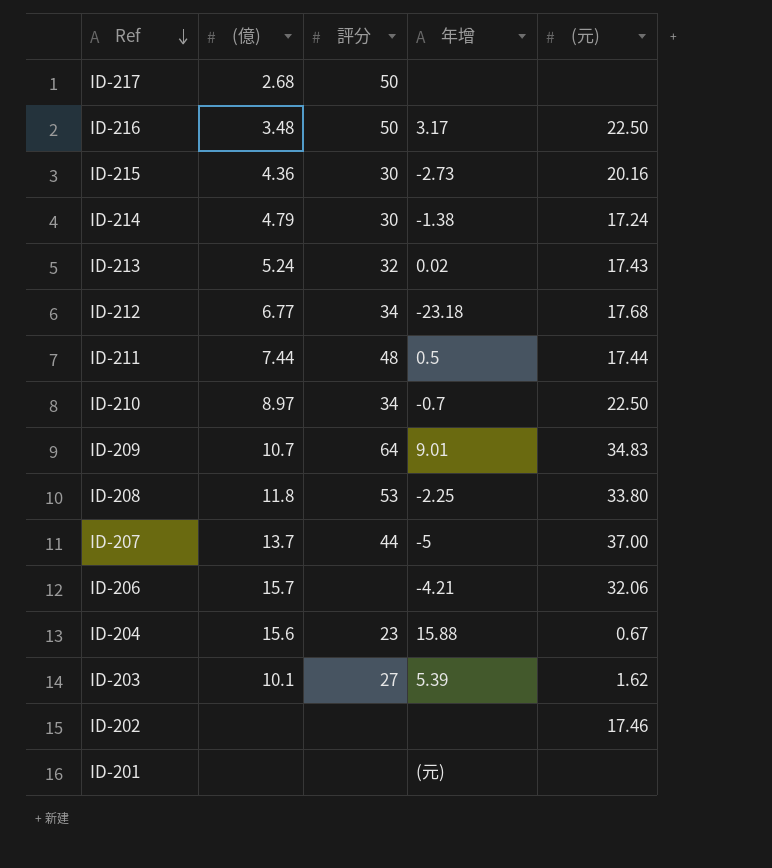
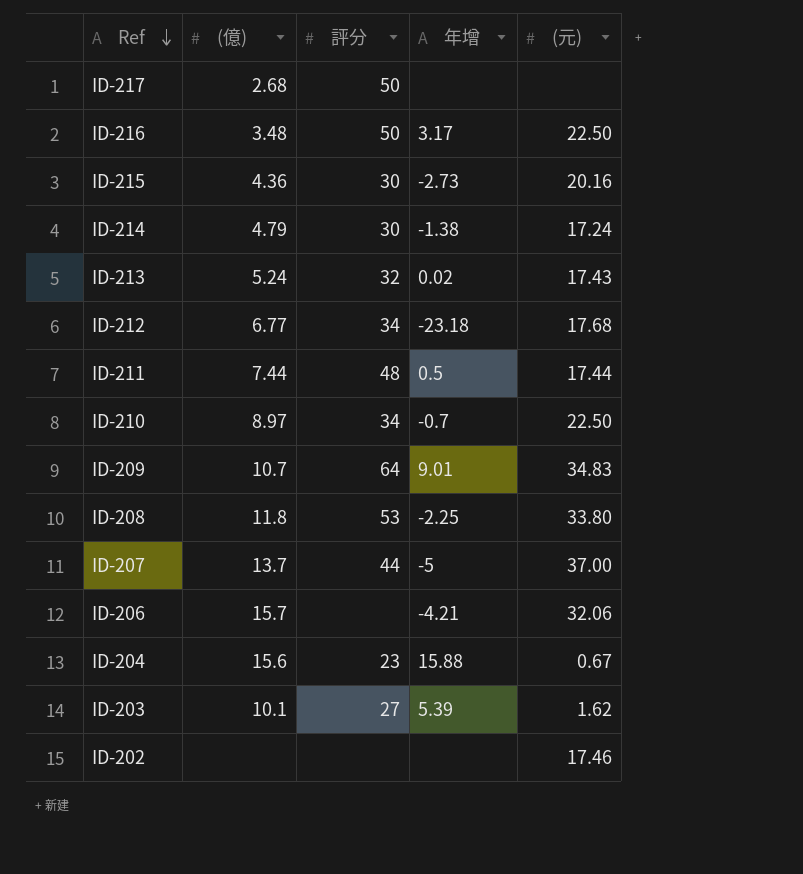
row ID-201: none | none | (元) | none -> none

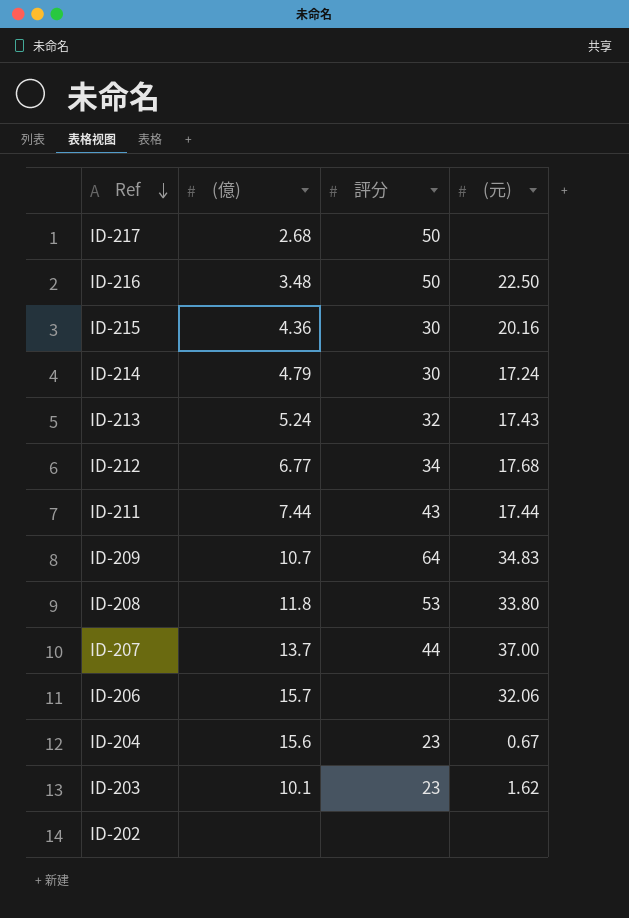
column 年增 | position: 4 -> none
row ID-210: 8.97 | 34 | -0.7 | 22.50 -> none
ID-211 | 評分: 48 -> 43
ID-203 | 評分: 27 -> 23
ID-202 | (元): 17.46 -> none

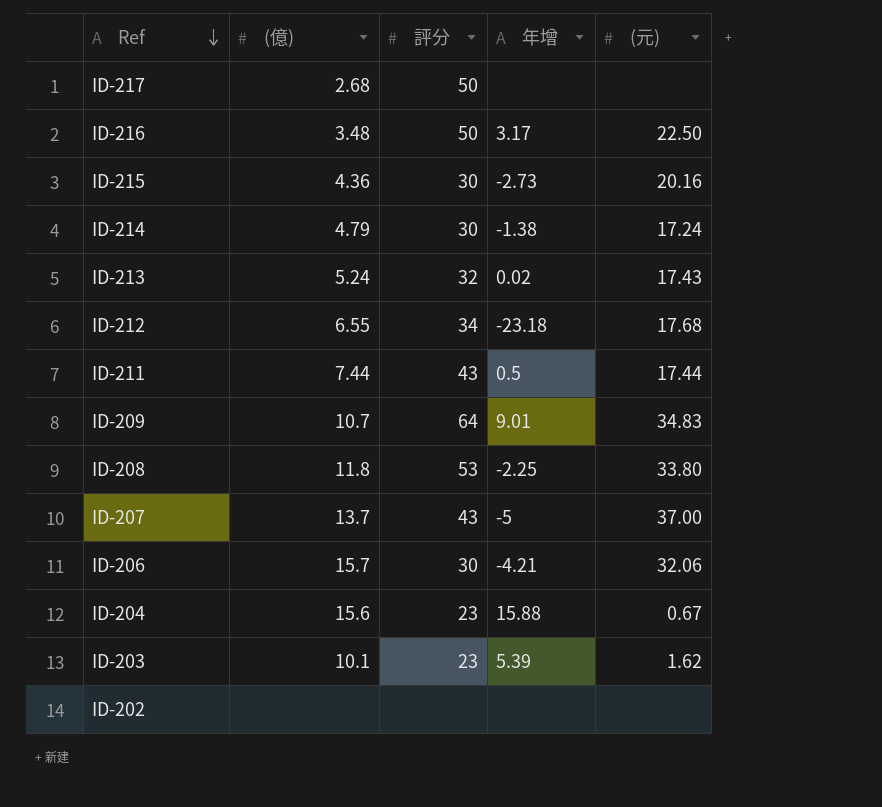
column 年增 | position: none -> 4
ID-212 | (億): 6.77 -> 6.55
ID-207 | 評分: 44 -> 43
ID-206 | 評分: none -> 30

